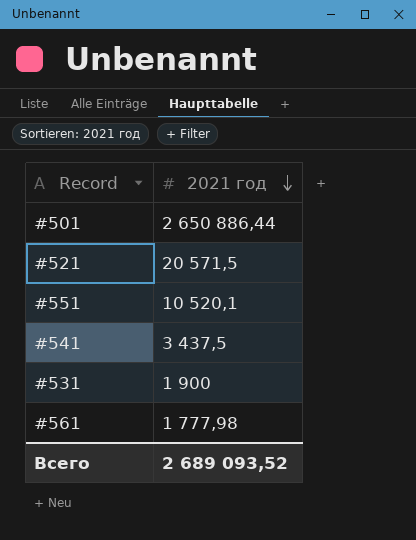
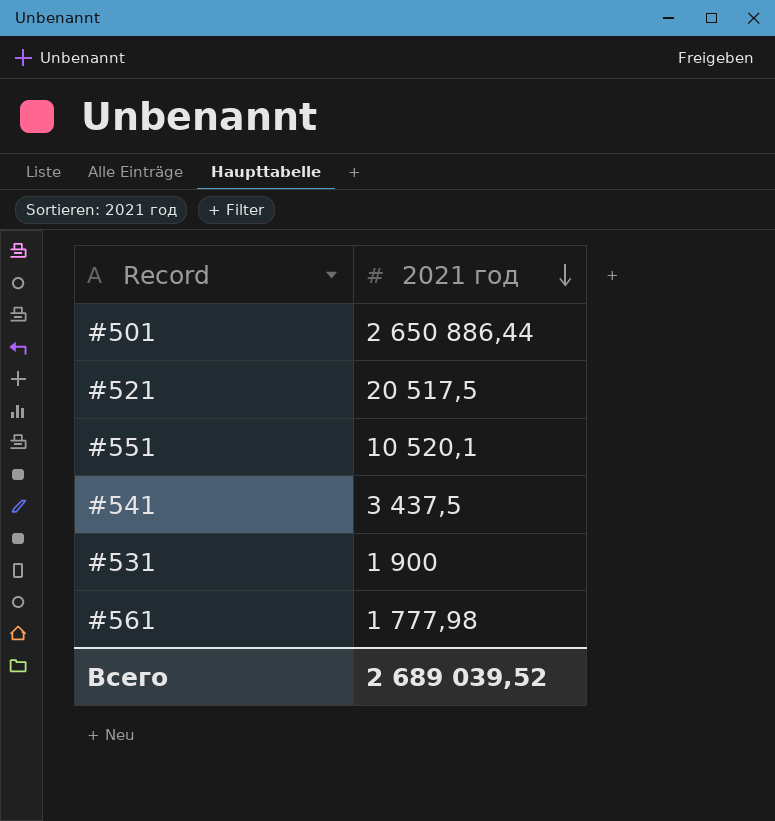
#521 | 2021 год: 20 571,5 -> 20 517,5
Всего | 2021 год: 2 689 093,52 -> 2 689 039,52

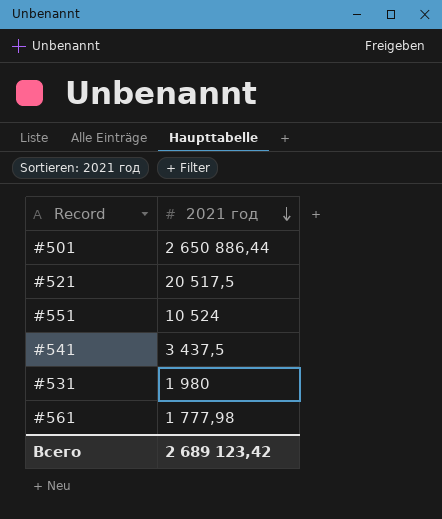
#551 | 2021 год: 10 520,1 -> 10 524
#531 | 2021 год: 1 900 -> 1 980
Всего | 2021 год: 2 689 039,52 -> 2 689 123,42

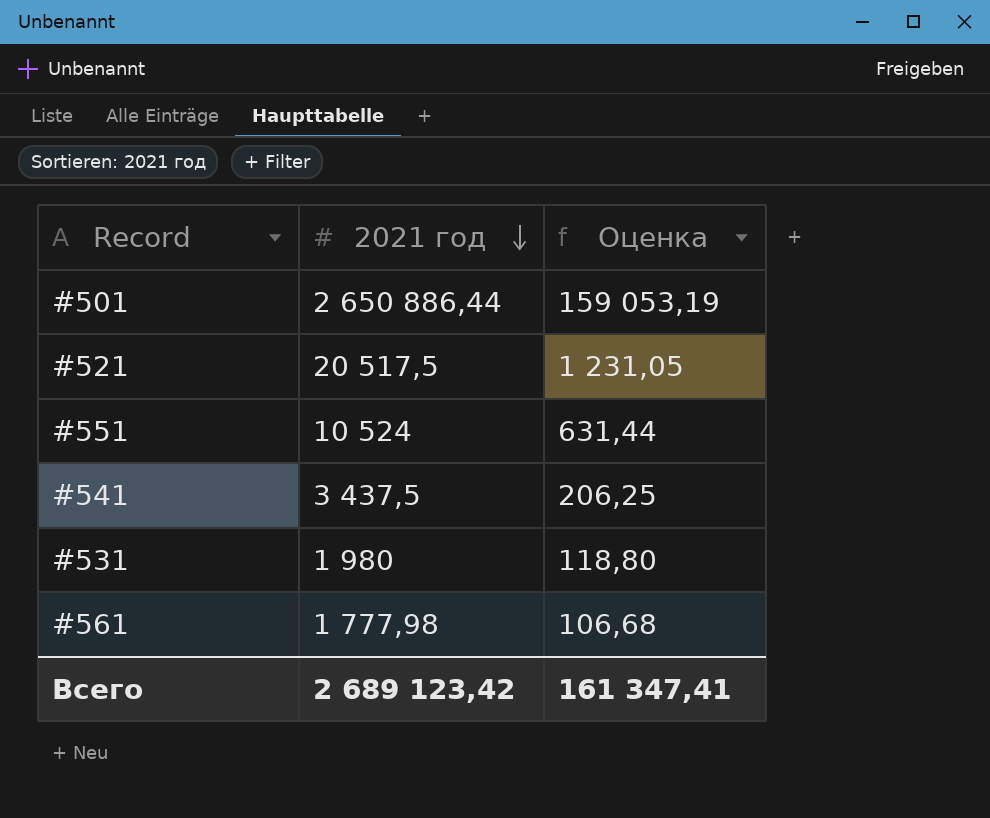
column Оценка | formula: none -> [2021 год] * 0,06

